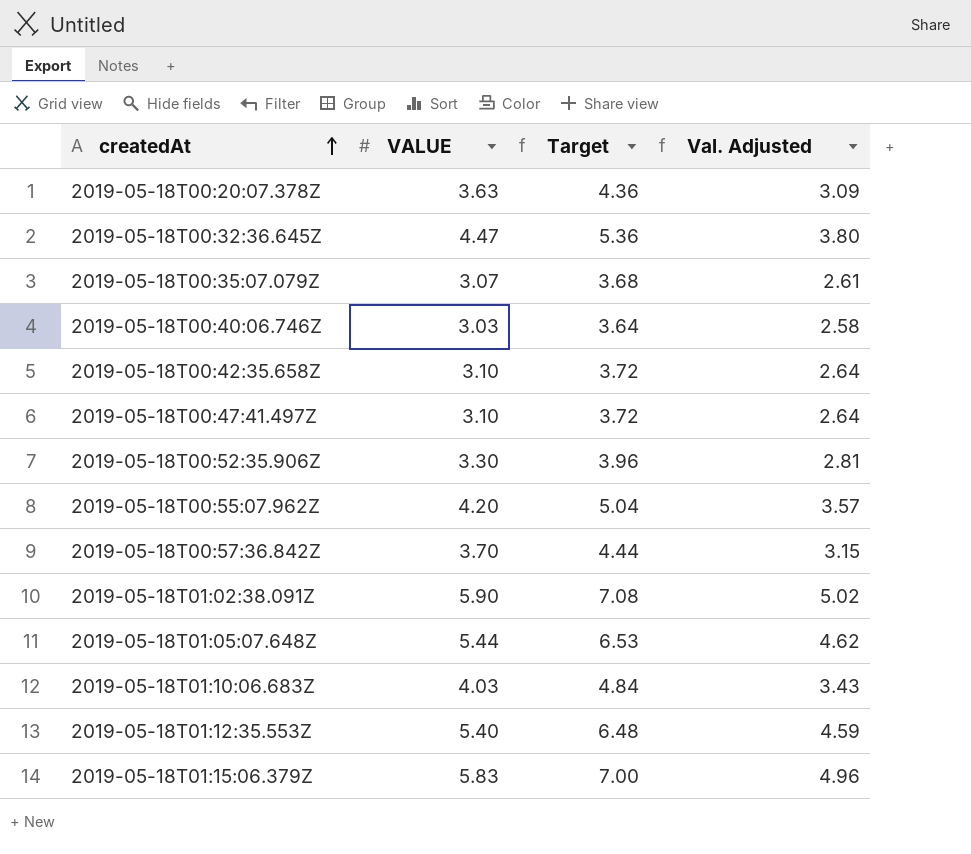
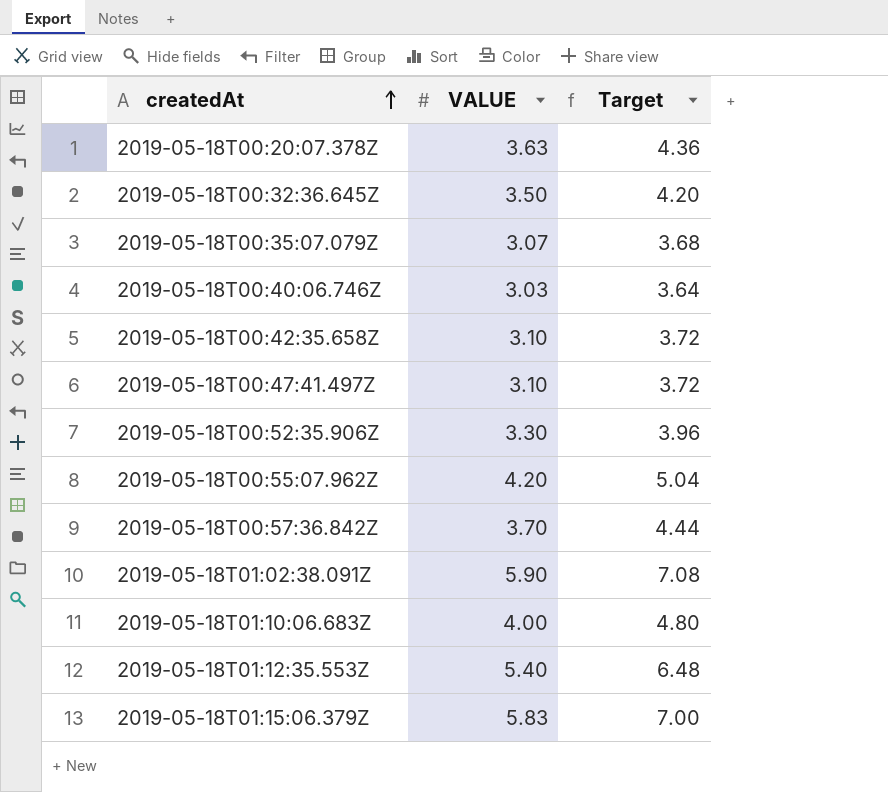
column Val. Adjusted | formula: [VALUE] * 0.85 -> none
row 2019-05-18T01:05:07.648Z: 5.44 | 6.53 | 4.62 -> none
2019-05-18T00:32:36.645Z | VALUE: 4.47 -> 3.50
2019-05-18T00:32:36.645Z | Target: 5.36 -> 4.20
2019-05-18T01:10:06.683Z | VALUE: 4.03 -> 4.00
2019-05-18T01:10:06.683Z | Target: 4.84 -> 4.80

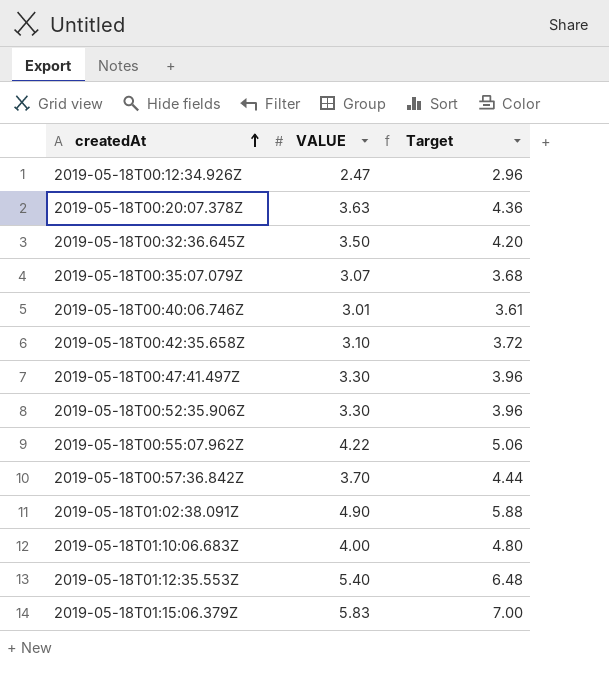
row 2019-05-18T00:12:34.926Z: none -> 2.47 | 2.96
2019-05-18T00:40:06.746Z | VALUE: 3.03 -> 3.01
2019-05-18T00:40:06.746Z | Target: 3.64 -> 3.61
2019-05-18T00:47:41.497Z | VALUE: 3.10 -> 3.30
2019-05-18T00:47:41.497Z | Target: 3.72 -> 3.96
2019-05-18T00:55:07.962Z | VALUE: 4.20 -> 4.22
2019-05-18T00:55:07.962Z | Target: 5.04 -> 5.06
2019-05-18T01:02:38.091Z | VALUE: 5.90 -> 4.90
2019-05-18T01:02:38.091Z | Target: 7.08 -> 5.88

